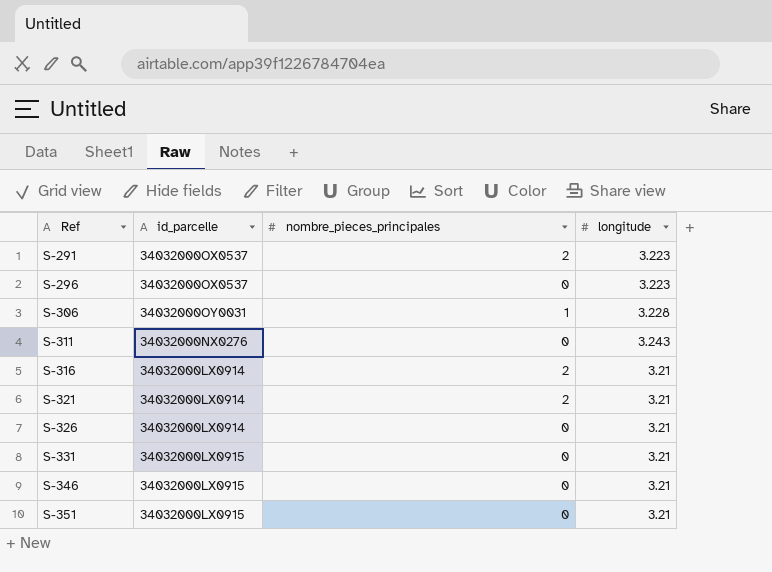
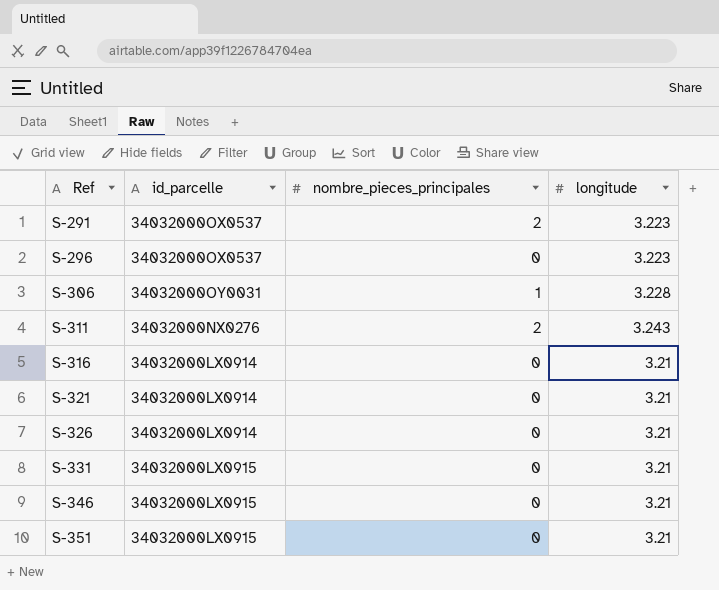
S-311 | nombre_pieces_principales: 0 -> 2
S-316 | nombre_pieces_principales: 2 -> 0
S-321 | nombre_pieces_principales: 2 -> 0

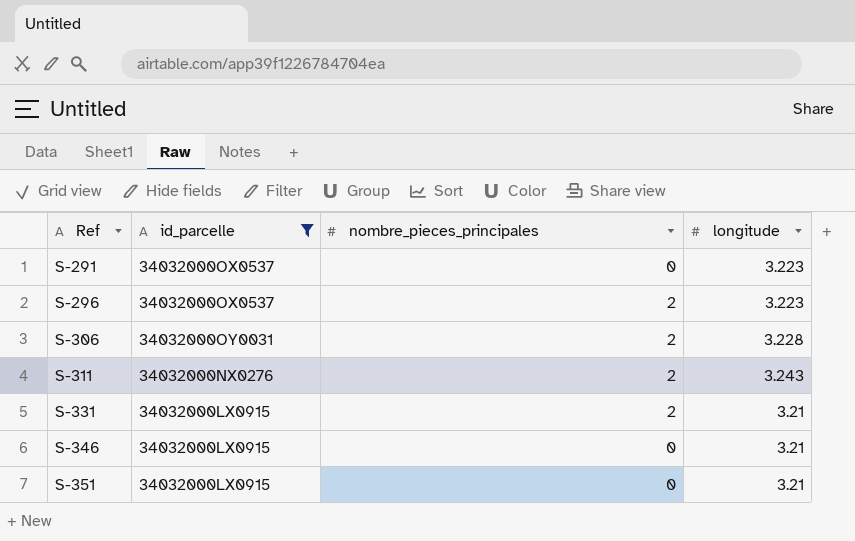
filter: none -> id_parcelle != 34032000LX0914
S-291 | nombre_pieces_principales: 2 -> 0
S-296 | nombre_pieces_principales: 0 -> 2
S-306 | nombre_pieces_principales: 1 -> 2
S-331 | nombre_pieces_principales: 0 -> 2

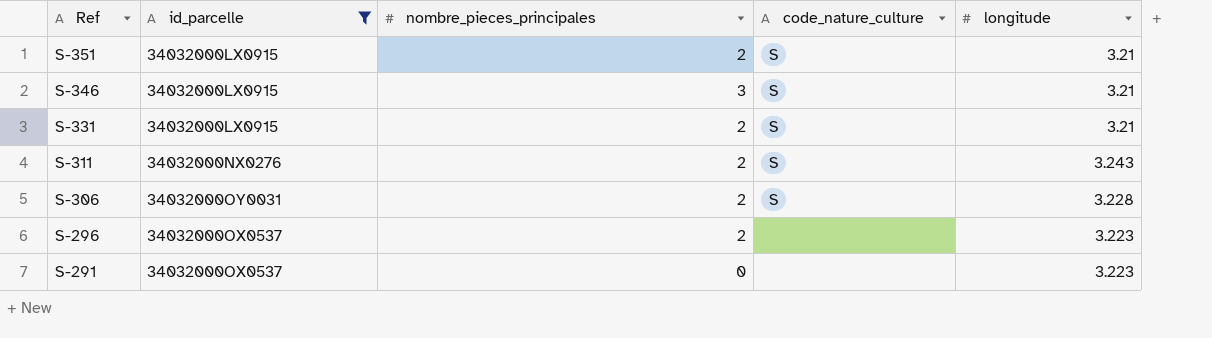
row order: Ref ascending -> Ref descending
column code_nature_culture | position: none -> 4
S-351 | nombre_pieces_principales: 0 -> 2
S-346 | nombre_pieces_principales: 0 -> 3

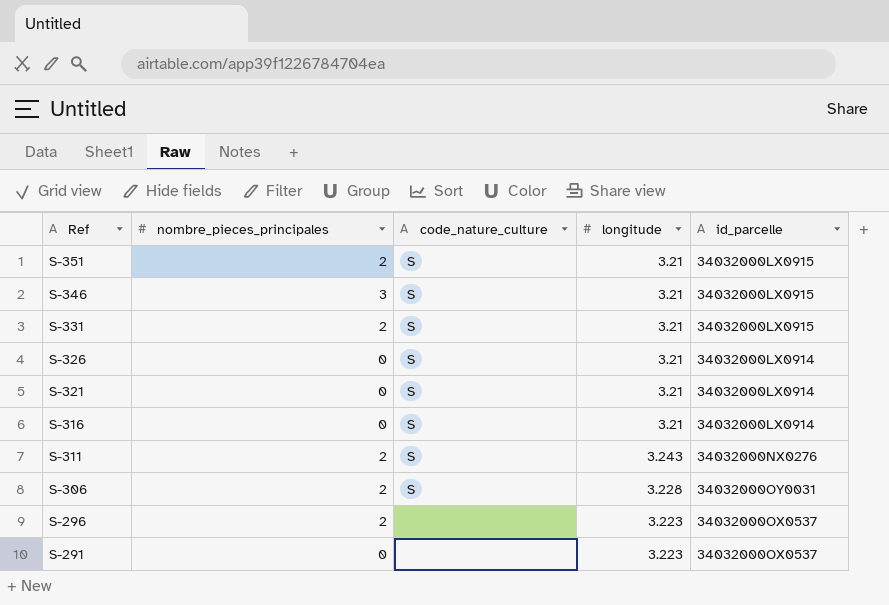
filter: id_parcelle != 34032000LX0914 -> none
column id_parcelle | position: 2 -> 5

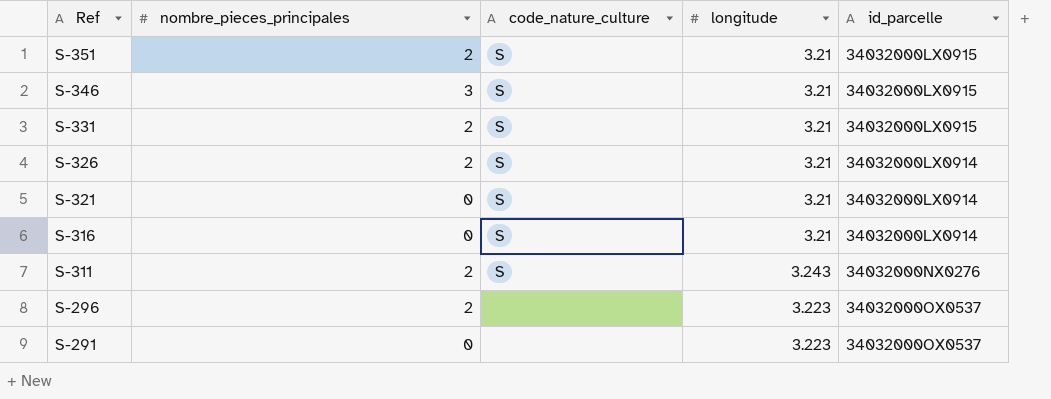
row S-306: 2 | S | 3.228 | 34032000OY0031 -> none
S-326 | nombre_pieces_principales: 0 -> 2

